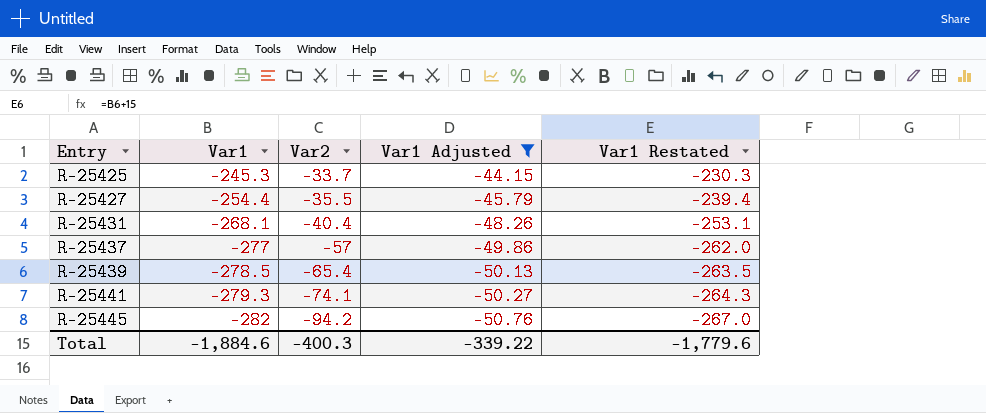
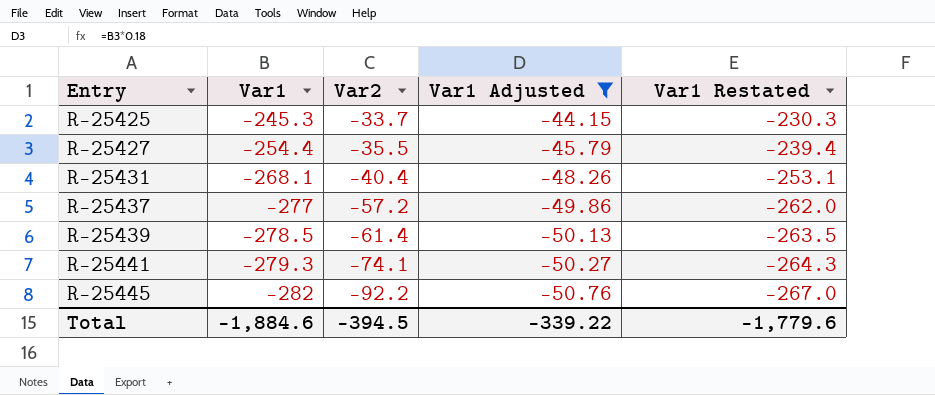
R-25437 | Var2: -57 -> -57.2
R-25439 | Var2: -65.4 -> -61.4
R-25445 | Var2: -94.2 -> -92.2
Total | Var2: -400.3 -> -394.5

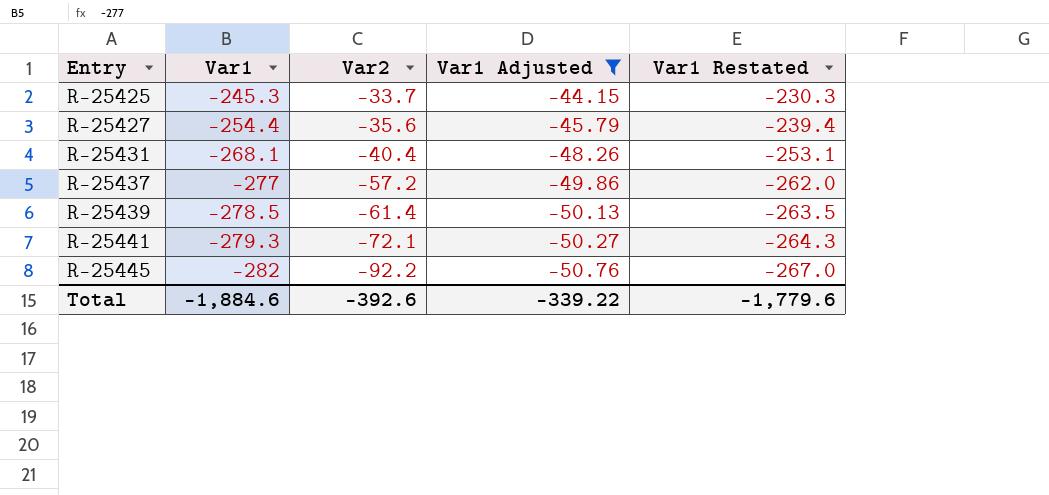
R-25427 | Var2: -35.5 -> -35.6
R-25441 | Var2: -74.1 -> -72.1
Total | Var2: -394.5 -> -392.6

